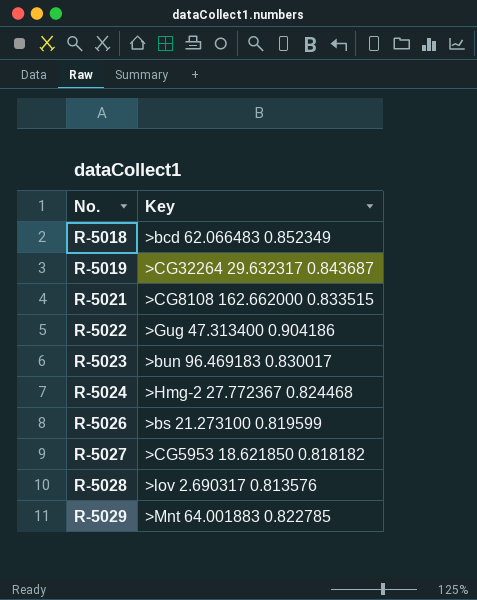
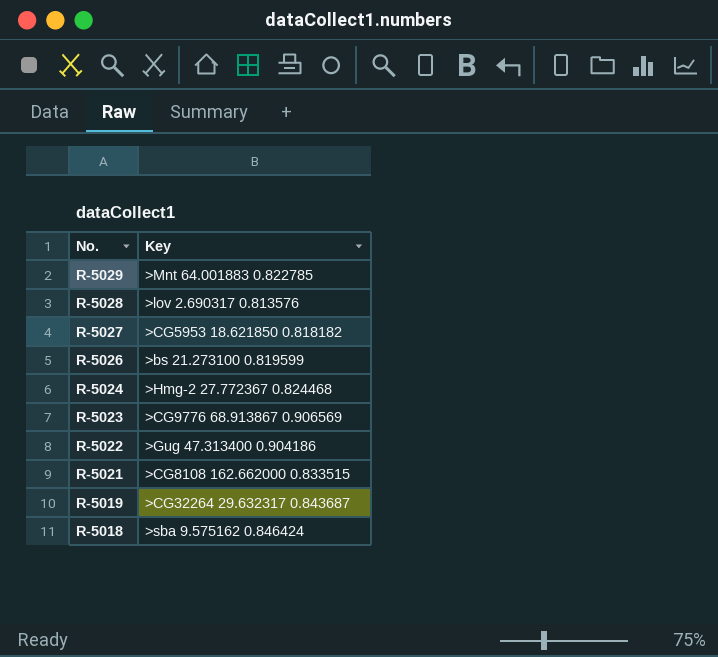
row order: No. ascending -> No. descending
R-5023 | Key: >bun 96.469183 0.830017 -> >CG9776 68.913867 0.906569
R-5018 | Key: >bcd 62.066483 0.852349 -> >sba 9.575162 0.846424

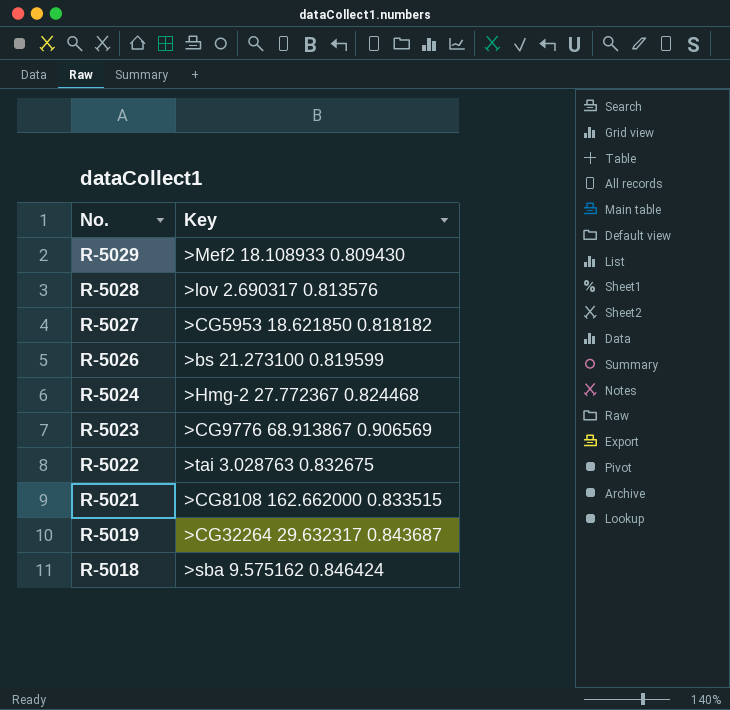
R-5029 | Key: >Mnt 64.001883 0.822785 -> >Mef2 18.108933 0.809430
R-5022 | Key: >Gug 47.313400 0.904186 -> >tai 3.028763 0.832675

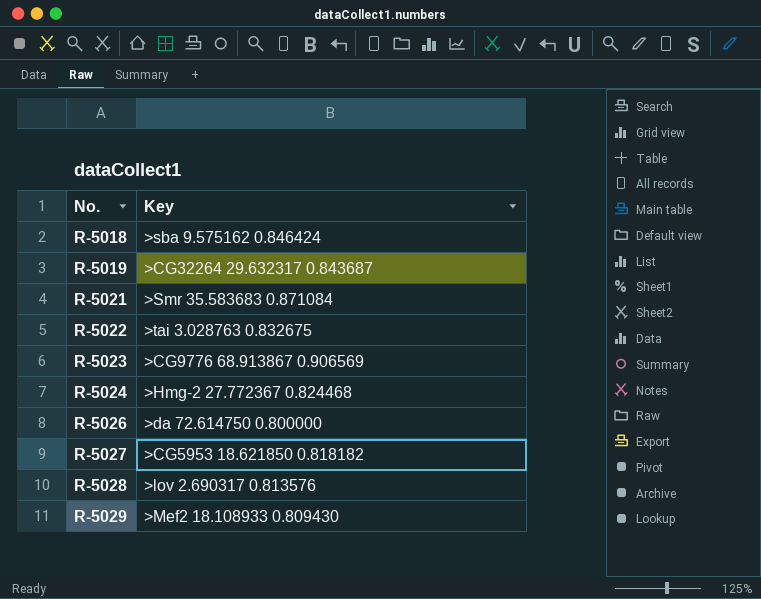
row order: No. descending -> No. ascending
R-5021 | Key: >CG8108 162.662000 0.833515 -> >Smr 35.583683 0.871084
R-5026 | Key: >bs 21.273100 0.819599 -> >da 72.614750 0.800000

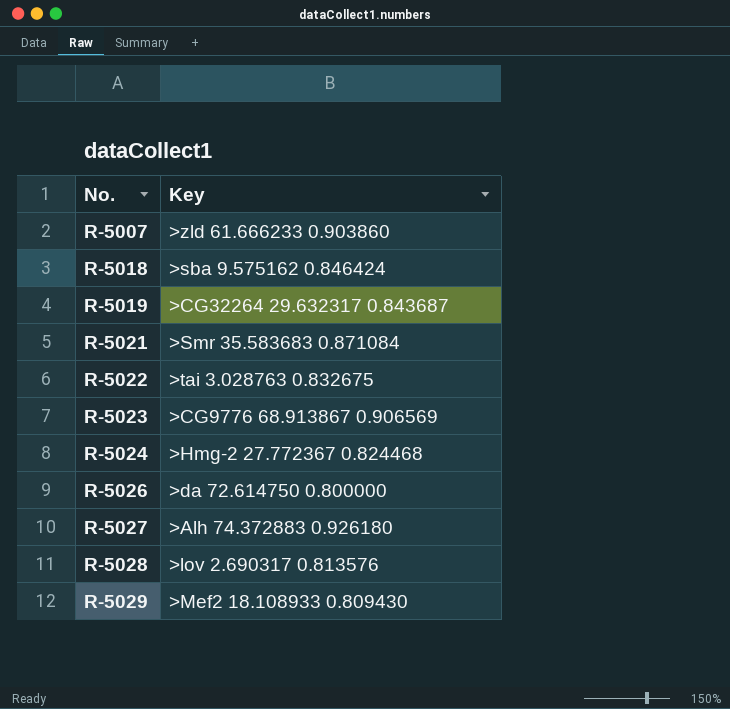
row R-5007: none -> >zld 61.666233 0.903860
R-5027 | Key: >CG5953 18.621850 0.818182 -> >Alh 74.372883 0.926180

